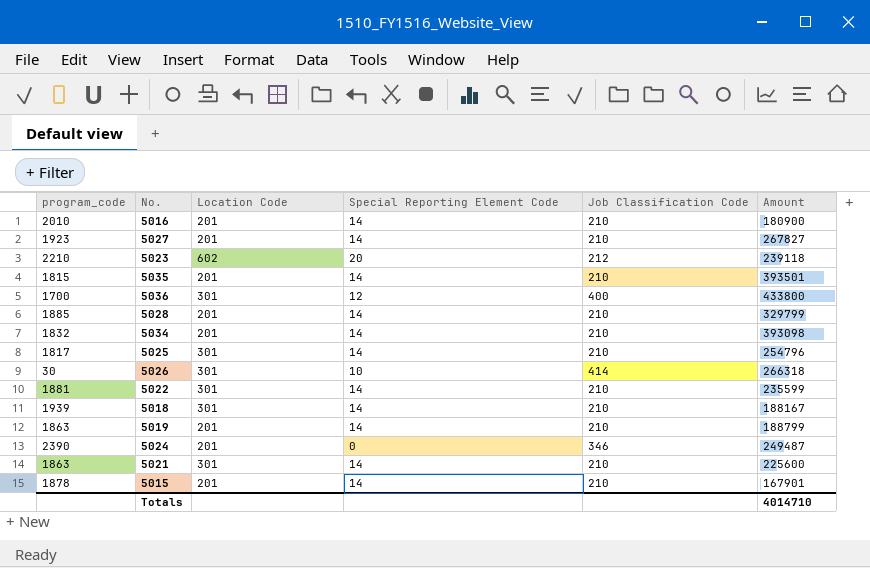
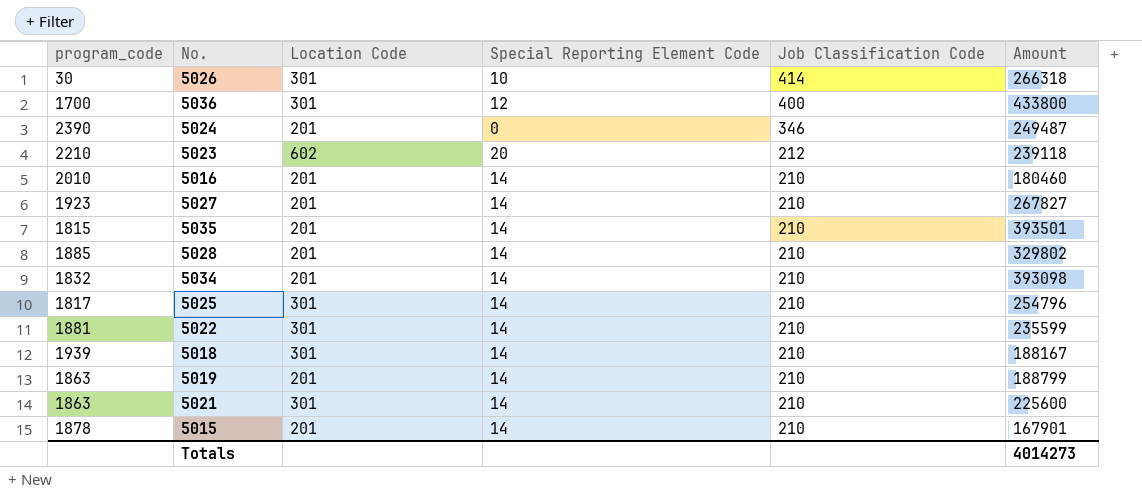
row order: none -> Job Classification Code descending
5016 | Amount: 180900 -> 180460
5028 | Amount: 329799 -> 329802
Totals | Amount: 4014710 -> 4014273

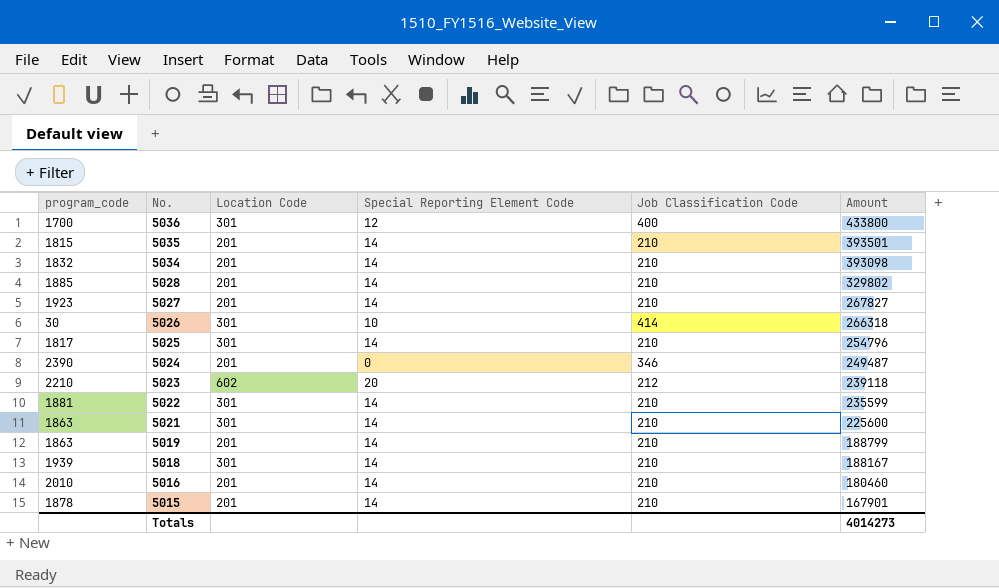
row order: Job Classification Code descending -> No. descending

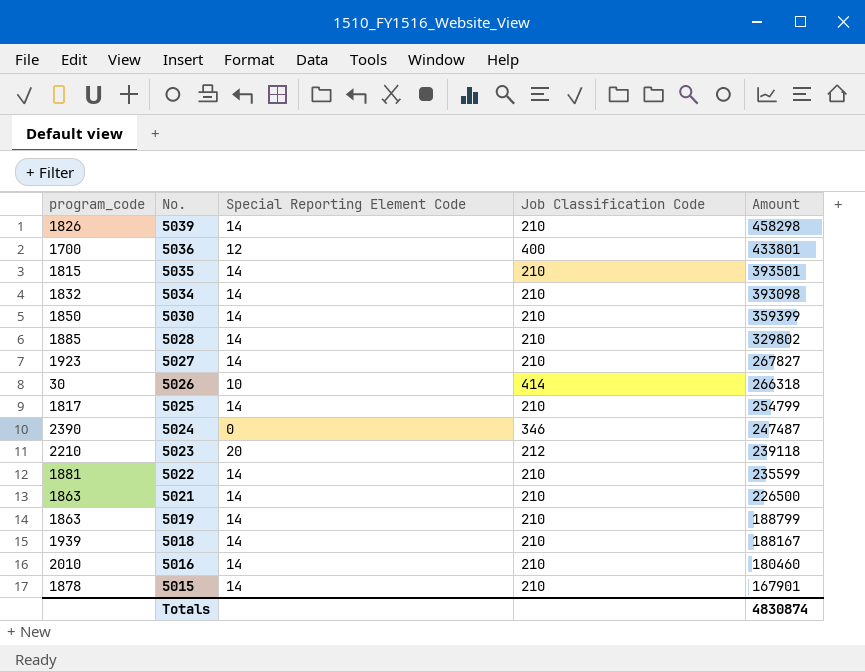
column Location Code | position: 3 -> none
row 5039: none -> 1826 | 14 | 210 | 458298
5036 | Amount: 433800 -> 433801
row 5030: none -> 1850 | 14 | 210 | 359399
5025 | Amount: 254796 -> 254799
5024 | Amount: 249487 -> 247487
5021 | Amount: 225600 -> 226500
Totals | Amount: 4014273 -> 4830874

